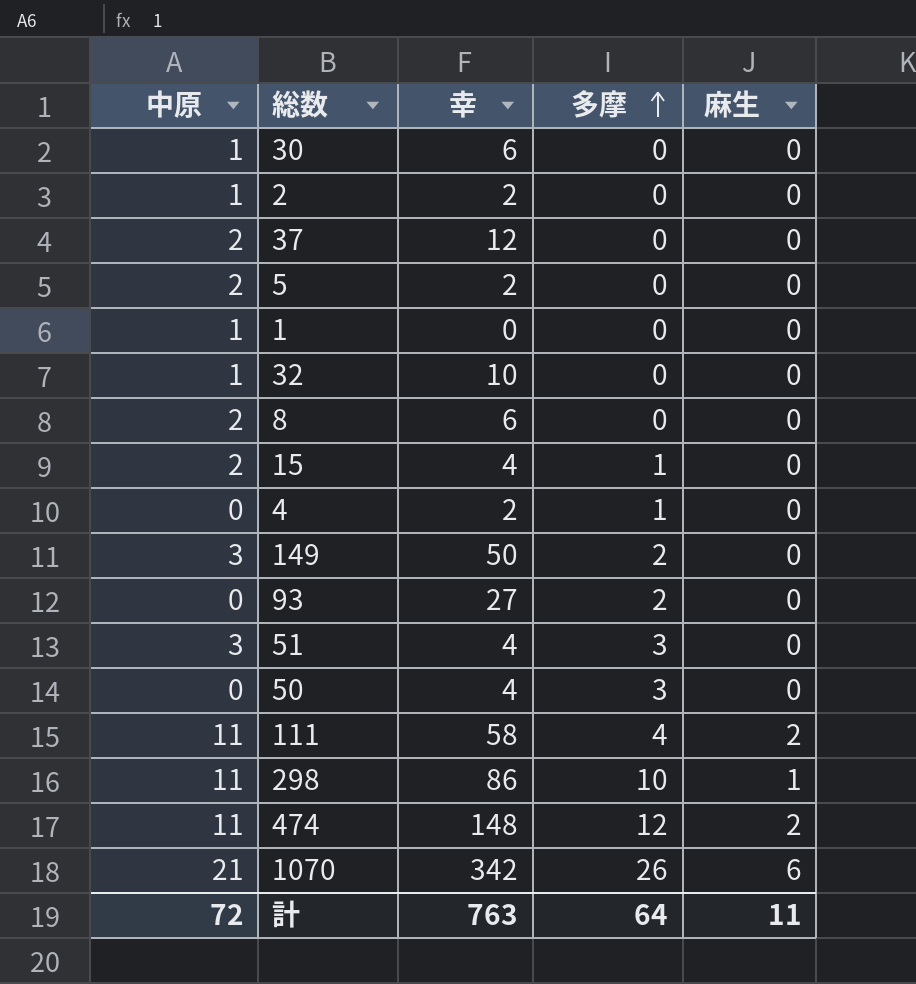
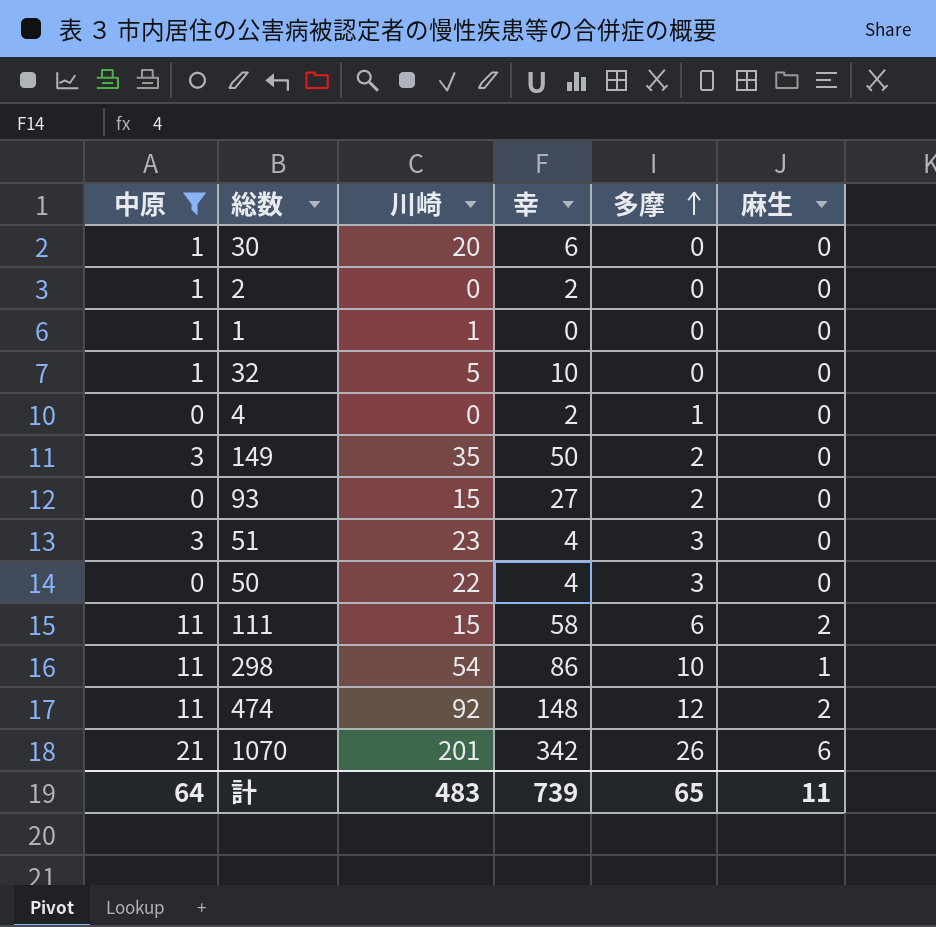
filter: none -> 中原 != 2
column 川崎 | position: none -> 3
111 | 多摩: 4 -> 6
計 | 中原: 72 -> 64
計 | 幸: 763 -> 739
計 | 多摩: 64 -> 65

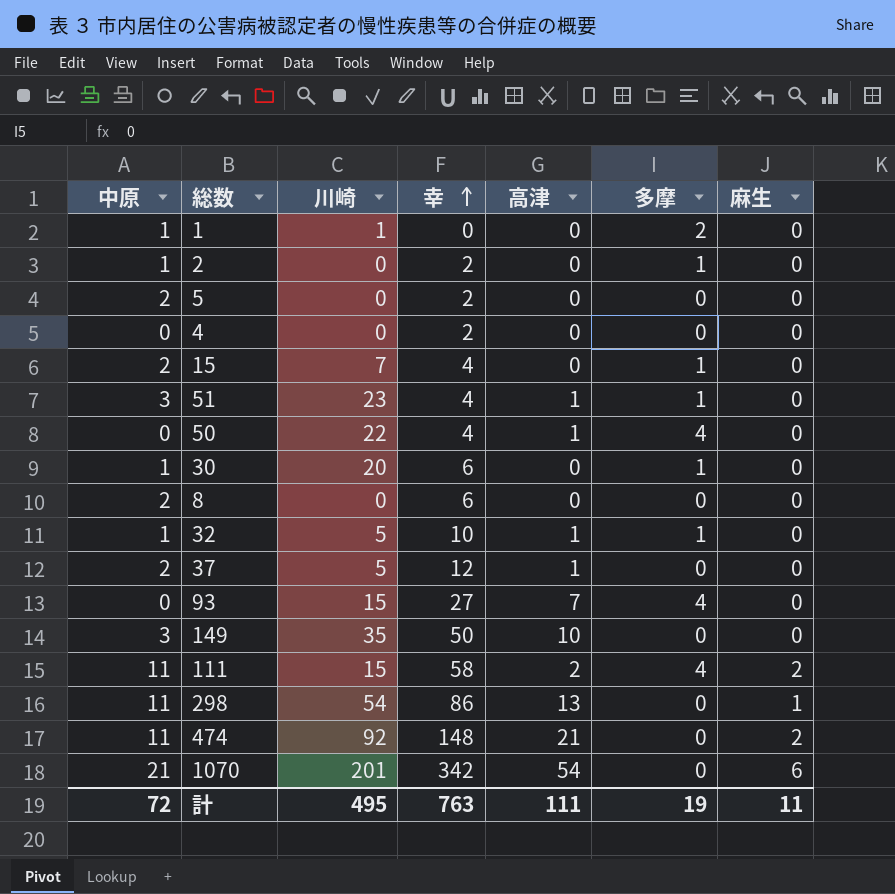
filter: 中原 != 2 -> none
row order: 多摩 ascending -> 幸 ascending
column 高津 | position: none -> 5
1 | 多摩: 0 -> 2
2 | 多摩: 0 -> 1
4 | 多摩: 1 -> 0
51 | 多摩: 3 -> 1
50 | 多摩: 3 -> 4
30 | 多摩: 0 -> 1
32 | 多摩: 0 -> 1
93 | 多摩: 2 -> 4
149 | 多摩: 2 -> 0
111 | 多摩: 6 -> 4
298 | 多摩: 10 -> 0
474 | 多摩: 12 -> 0
1070 | 多摩: 26 -> 0
計 | 中原: 64 -> 72
計 | 川崎: 483 -> 495
計 | 幸: 739 -> 763
計 | 多摩: 65 -> 19

